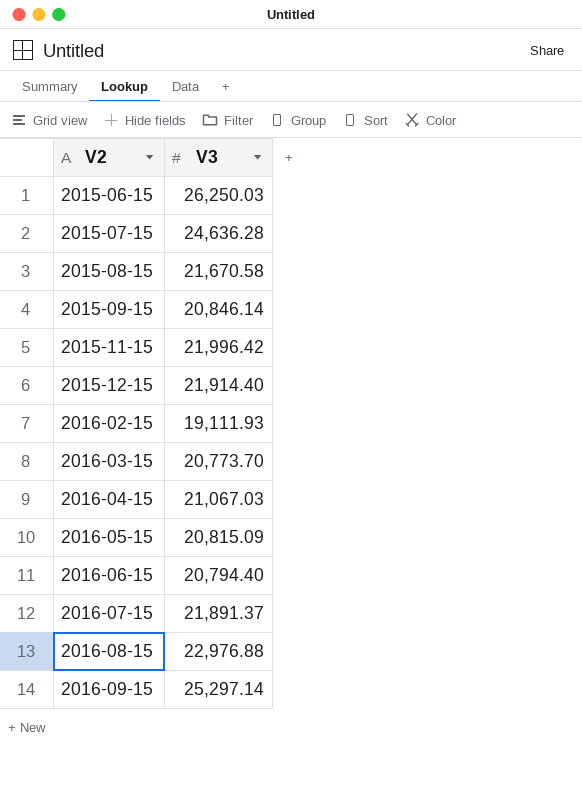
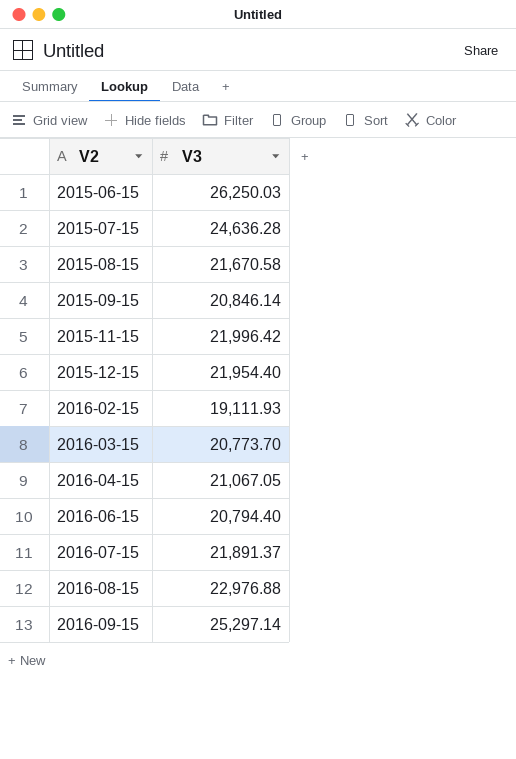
row 2016-05-15: 20,815.09 -> none
2015-12-15 | V3: 21,914.40 -> 21,954.40
2016-04-15 | V3: 21,067.03 -> 21,067.05

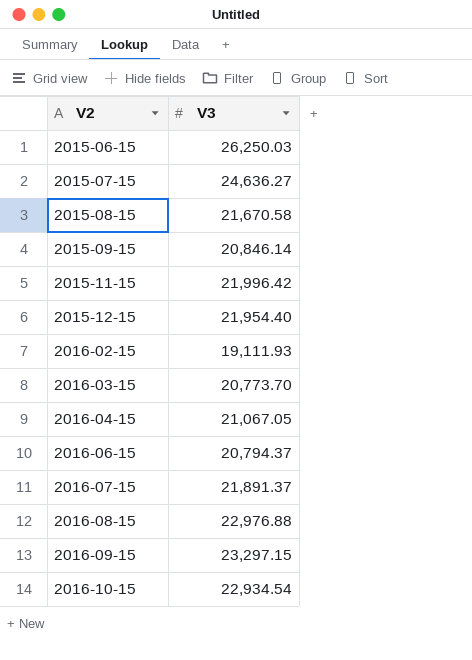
2015-07-15 | V3: 24,636.28 -> 24,636.27
2016-06-15 | V3: 20,794.40 -> 20,794.37
2016-09-15 | V3: 25,297.14 -> 23,297.15
row 2016-10-15: none -> 22,934.54

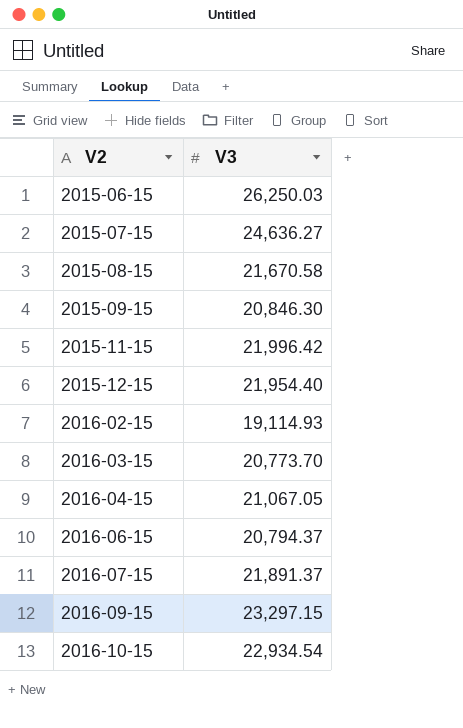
row 2016-08-15: 22,976.88 -> none
2015-09-15 | V3: 20,846.14 -> 20,846.30
2016-02-15 | V3: 19,111.93 -> 19,114.93

